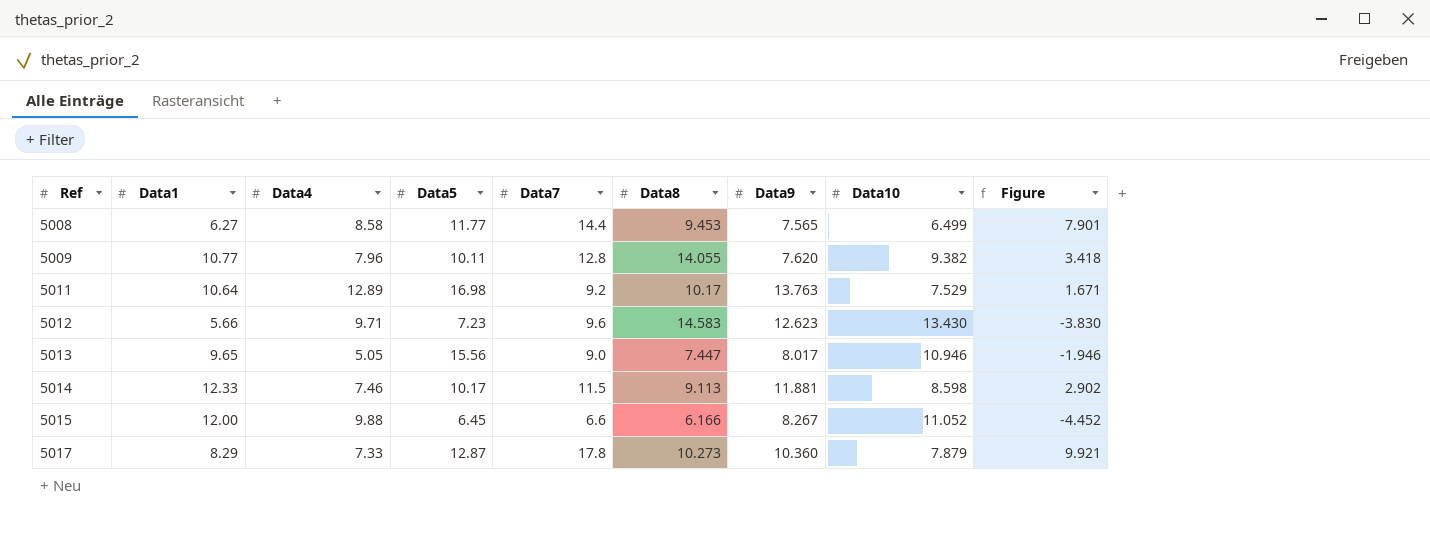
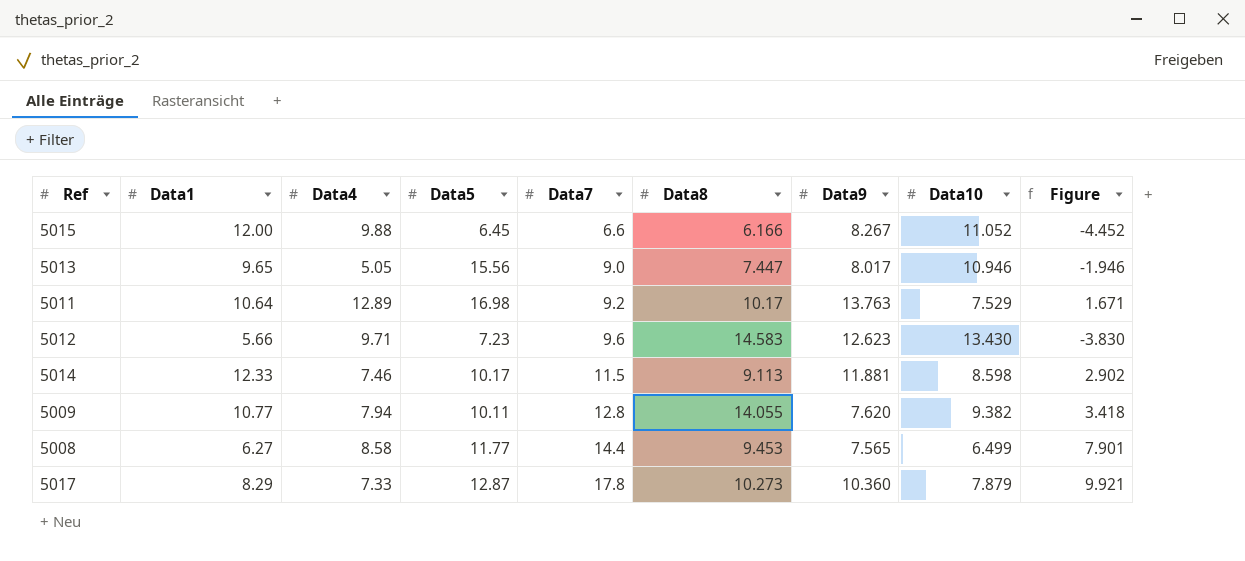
row order: Ref ascending -> Data7 ascending
5009 | Data4: 7.96 -> 7.94

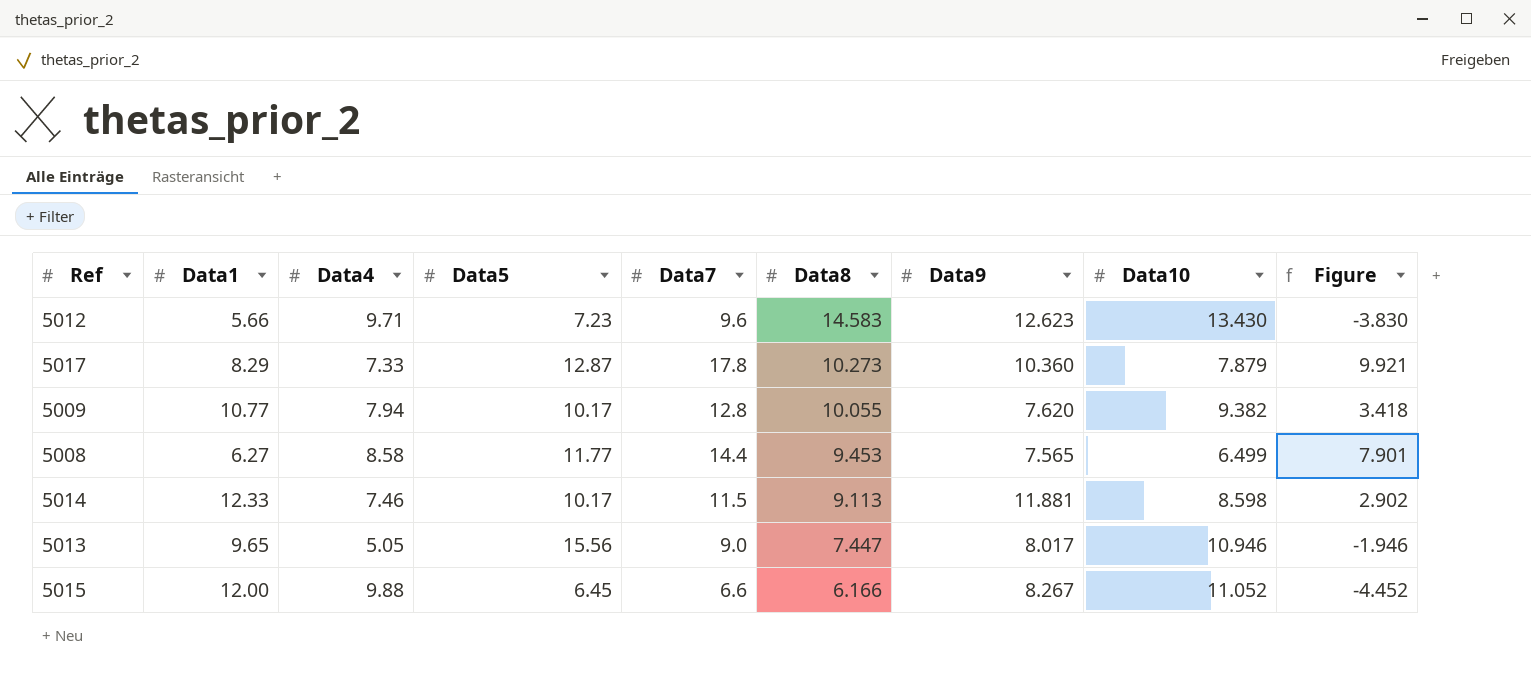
row order: Data7 ascending -> Data8 descending
row 5011: 10.64 | 12.89 | 16.98 | 9.2 | 10.17 | 13.763 | 7.529 | 1.671 -> none
5009 | Data5: 10.11 -> 10.17
5009 | Data8: 14.055 -> 10.055

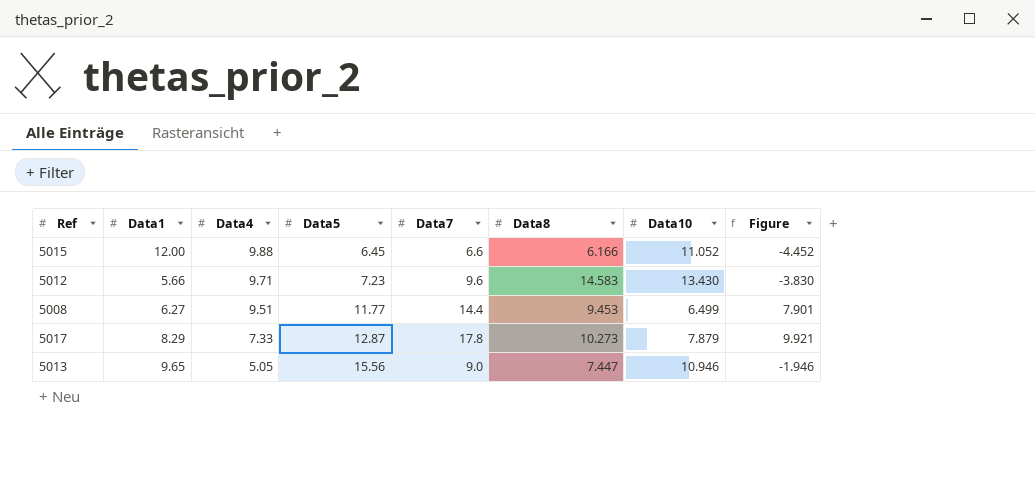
row order: Data8 descending -> Data4 descending
column Data9 | position: 7 -> none
row 5009: 10.77 | 7.94 | 10.17 | 12.8 | 10.055 | 7.620 | 9.382 | 3.418 -> none
row 5014: 12.33 | 7.46 | 10.17 | 11.5 | 9.113 | 11.881 | 8.598 | 2.902 -> none
5008 | Data4: 8.58 -> 9.51

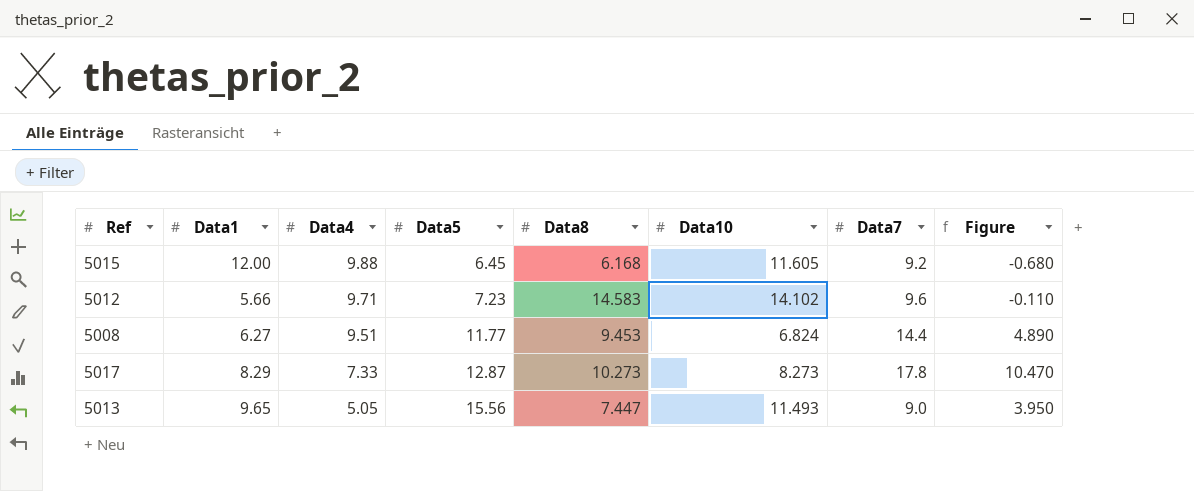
column Data7 | position: 5 -> 7
column Figure | formula: [Data7] - [Data10] -> [Data7] - [Data4]
5015 | Data8: 6.166 -> 6.168
5015 | Data10: 11.052 -> 11.605
5015 | Data7: 6.6 -> 9.2
5012 | Data10: 13.430 -> 14.102
5008 | Data10: 6.499 -> 6.824
5017 | Data10: 7.879 -> 8.273
5013 | Data10: 10.946 -> 11.493

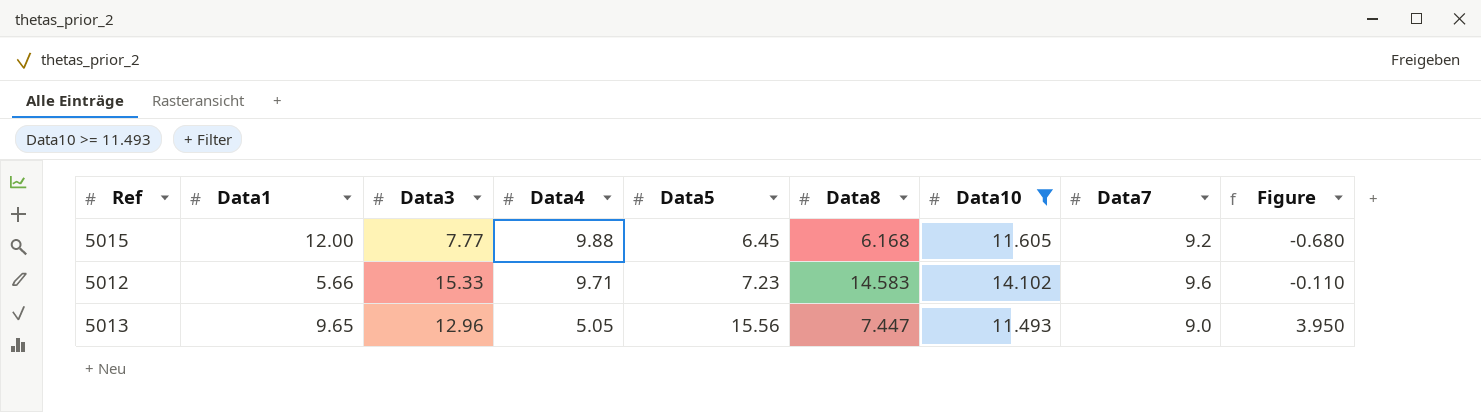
filter: none -> Data10 >= 11.493
column Data3 | position: none -> 3

